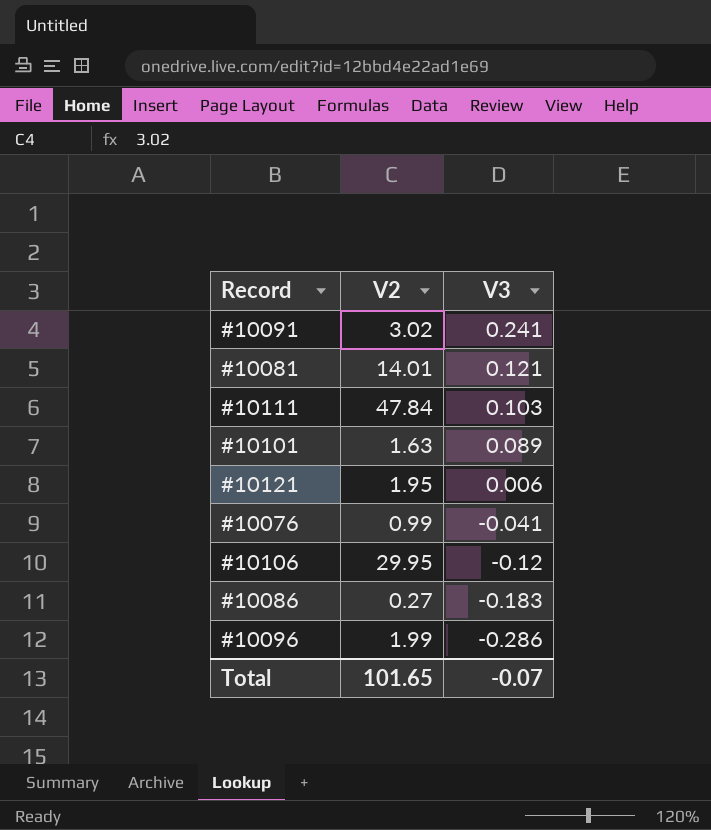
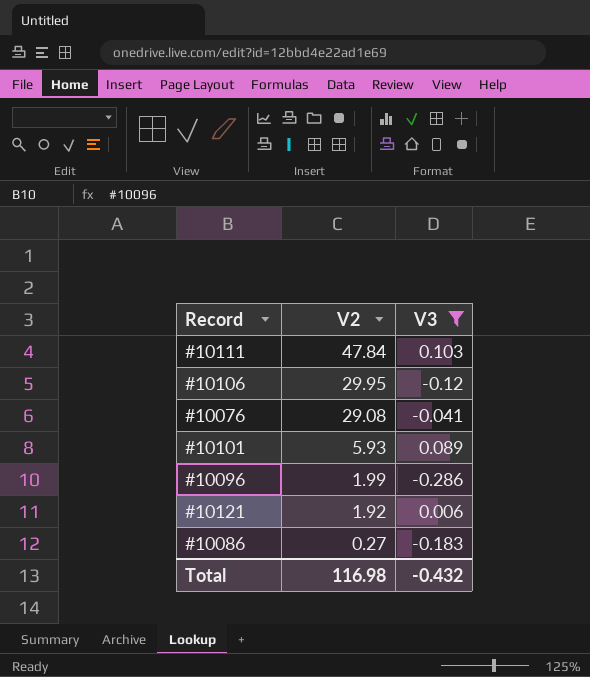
filter: none -> V3 <= 0.103
row order: V3 descending -> V2 descending
#10076 | V2: 0.99 -> 29.08
#10101 | V2: 1.63 -> 5.93
#10121 | V2: 1.95 -> 1.92
Total | V2: 101.65 -> 116.98
Total | V3: -0.07 -> -0.432

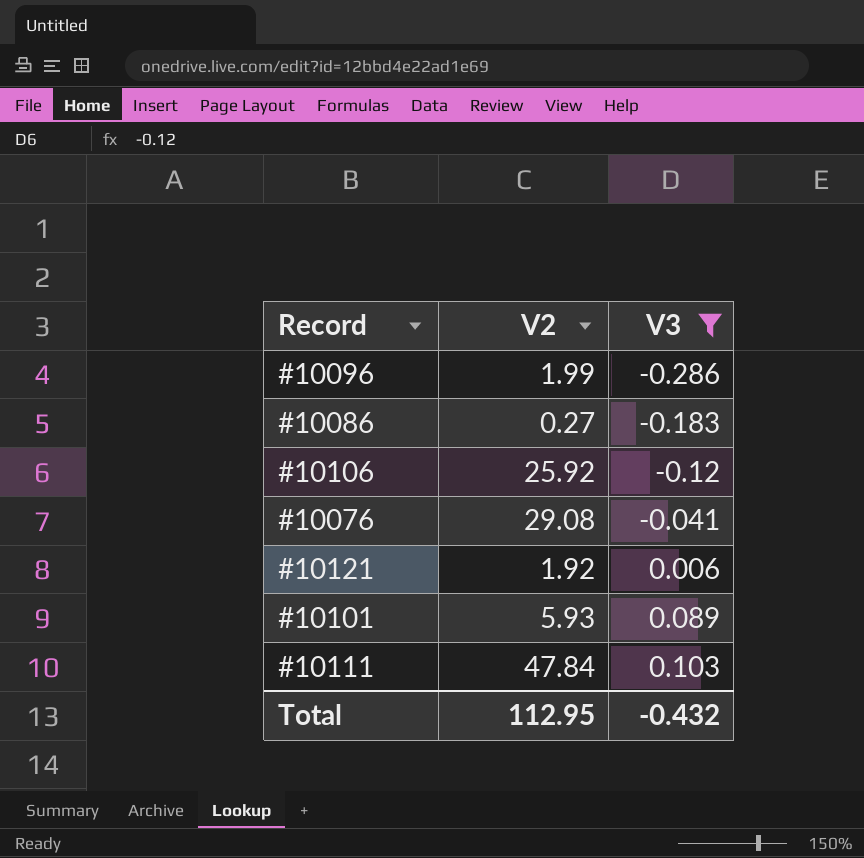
row order: V2 descending -> V3 ascending
#10106 | V2: 29.95 -> 25.92
Total | V2: 116.98 -> 112.95

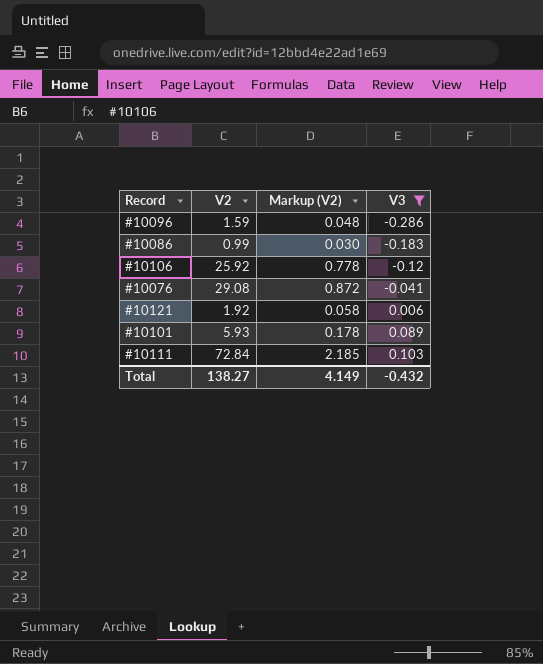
column Markup (V2) | formula: none -> [V2] * 0.03
#10096 | V2: 1.99 -> 1.59
#10086 | V2: 0.27 -> 0.99
#10111 | V2: 47.84 -> 72.84
Total | V2: 112.95 -> 138.27

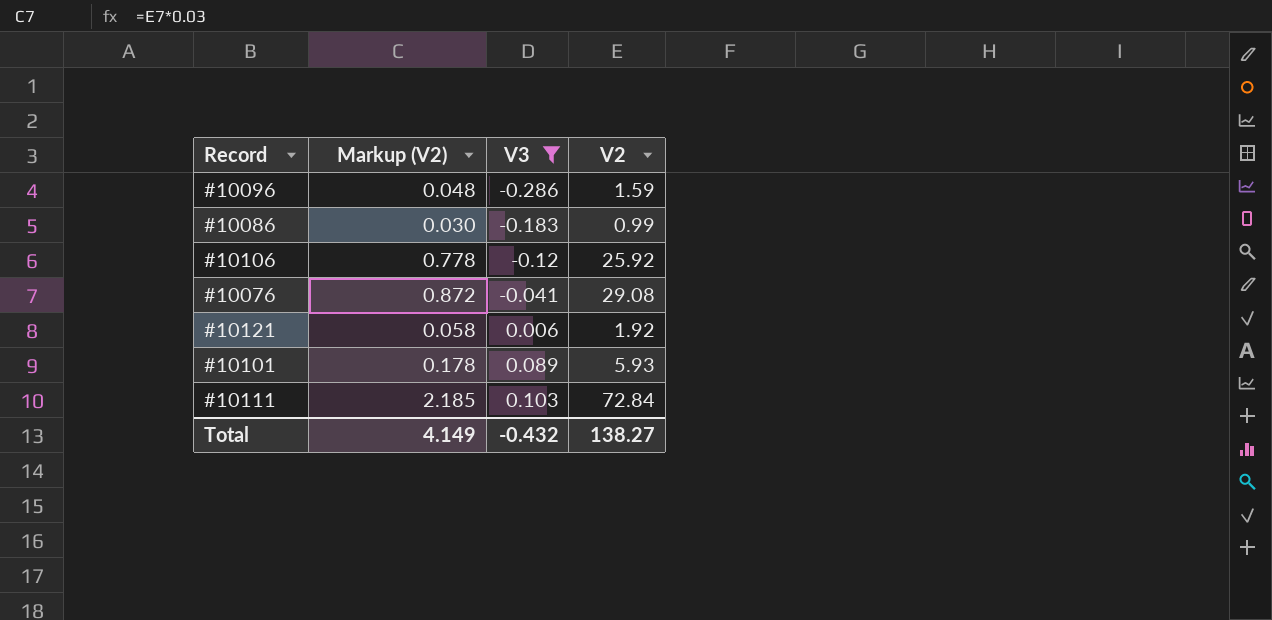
column V2 | position: 2 -> 4

